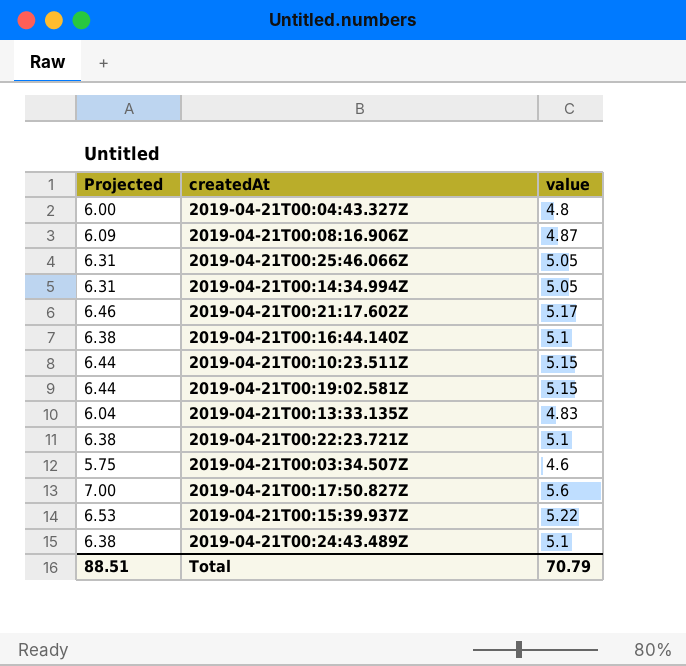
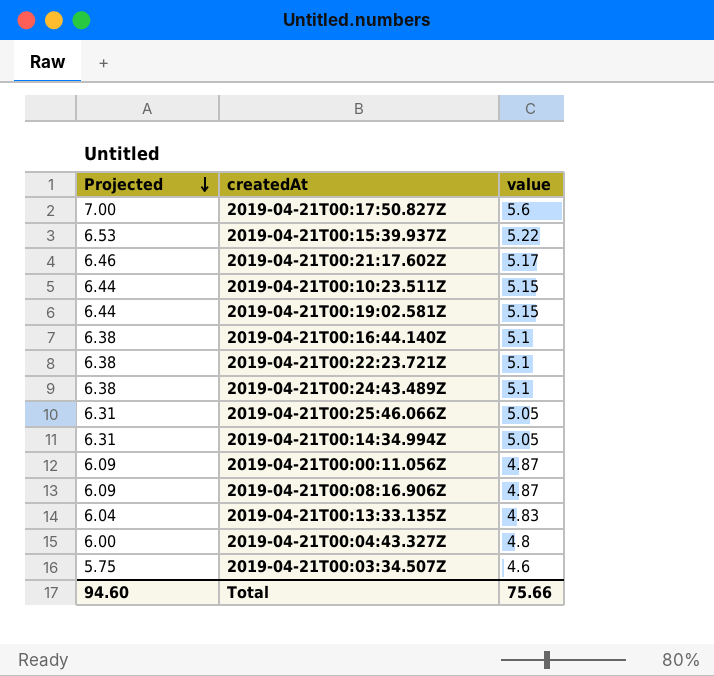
row order: none -> Projected descending
row 2019-04-21T00:00:11.056Z: none -> 6.09 | 4.87
Total | Projected: 88.51 -> 94.60
Total | value: 70.79 -> 75.66

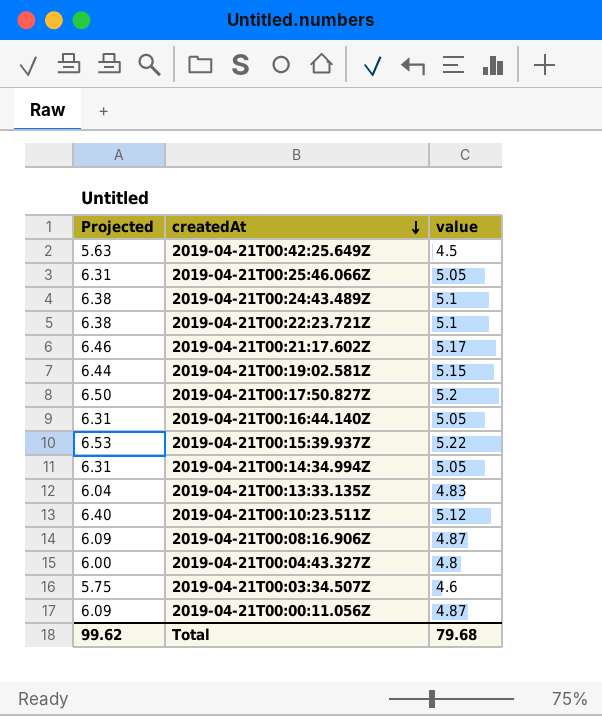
row order: Projected descending -> createdAt descending
row 2019-04-21T00:42:25.649Z: none -> 5.63 | 4.5
2019-04-21T00:17:50.827Z | Projected: 7.00 -> 6.50
2019-04-21T00:17:50.827Z | value: 5.6 -> 5.2
2019-04-21T00:16:44.140Z | Projected: 6.38 -> 6.31
2019-04-21T00:16:44.140Z | value: 5.1 -> 5.05
2019-04-21T00:10:23.511Z | Projected: 6.44 -> 6.40
2019-04-21T00:10:23.511Z | value: 5.15 -> 5.12
Total | Projected: 94.60 -> 99.62
Total | value: 75.66 -> 79.68

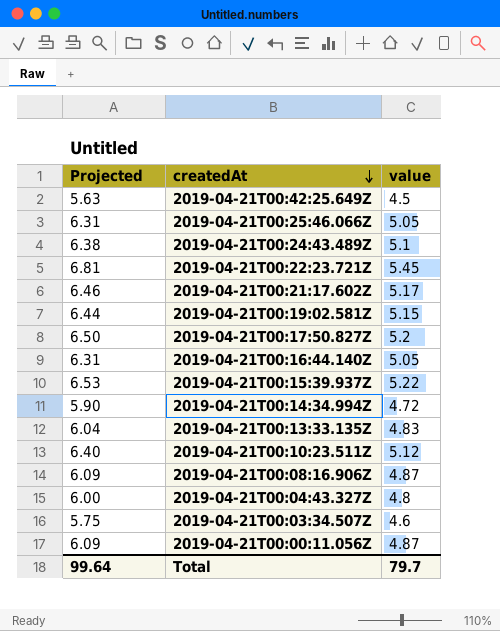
2019-04-21T00:22:23.721Z | Projected: 6.38 -> 6.81
2019-04-21T00:22:23.721Z | value: 5.1 -> 5.45
2019-04-21T00:14:34.994Z | Projected: 6.31 -> 5.90
2019-04-21T00:14:34.994Z | value: 5.05 -> 4.72
Total | Projected: 99.62 -> 99.64
Total | value: 79.68 -> 79.7

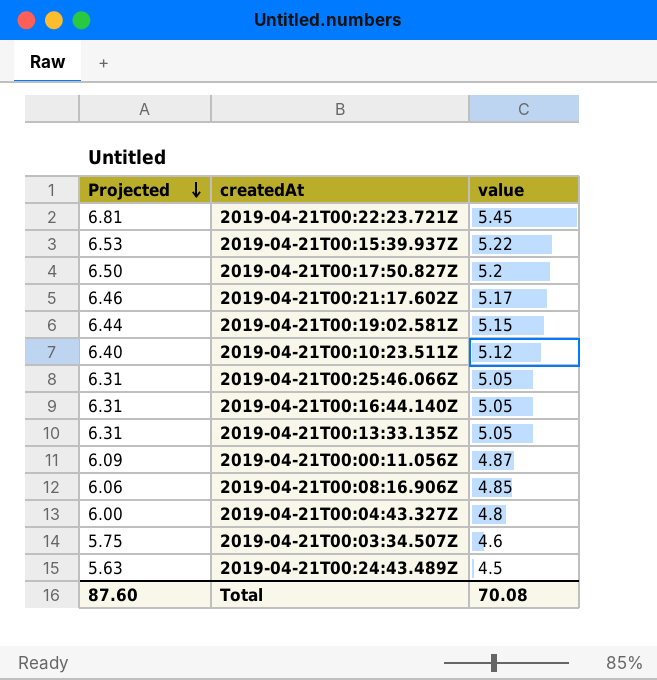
row order: createdAt descending -> Projected descending
row 2019-04-21T00:42:25.649Z: 5.63 | 4.5 -> none
row 2019-04-21T00:14:34.994Z: 5.90 | 4.72 -> none
2019-04-21T00:13:33.135Z | Projected: 6.04 -> 6.31
2019-04-21T00:13:33.135Z | value: 4.83 -> 5.05
2019-04-21T00:08:16.906Z | Projected: 6.09 -> 6.06
2019-04-21T00:08:16.906Z | value: 4.87 -> 4.85
2019-04-21T00:24:43.489Z | Projected: 6.38 -> 5.63
2019-04-21T00:24:43.489Z | value: 5.1 -> 4.5
Total | Projected: 99.64 -> 87.60
Total | value: 79.7 -> 70.08

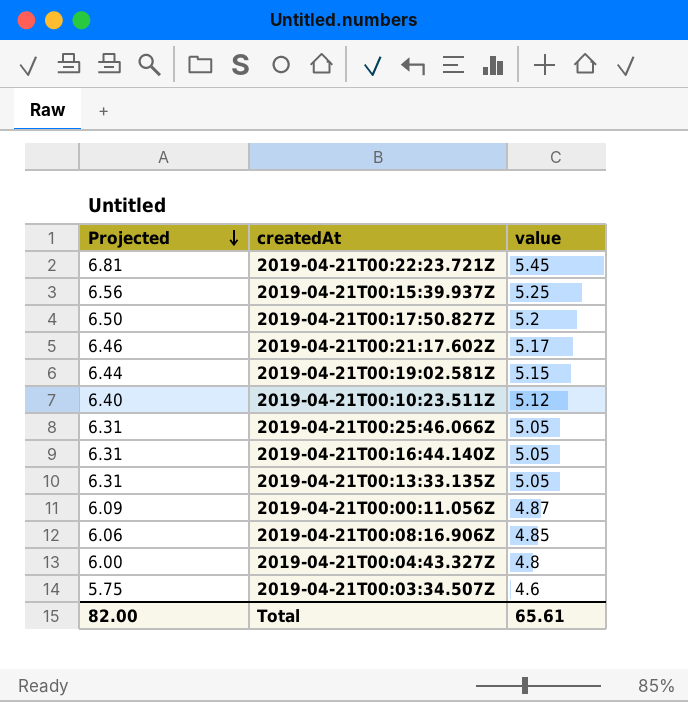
row 2019-04-21T00:24:43.489Z: 5.63 | 4.5 -> none
2019-04-21T00:15:39.937Z | Projected: 6.53 -> 6.56
2019-04-21T00:15:39.937Z | value: 5.22 -> 5.25
Total | Projected: 87.60 -> 82.00
Total | value: 70.08 -> 65.61

